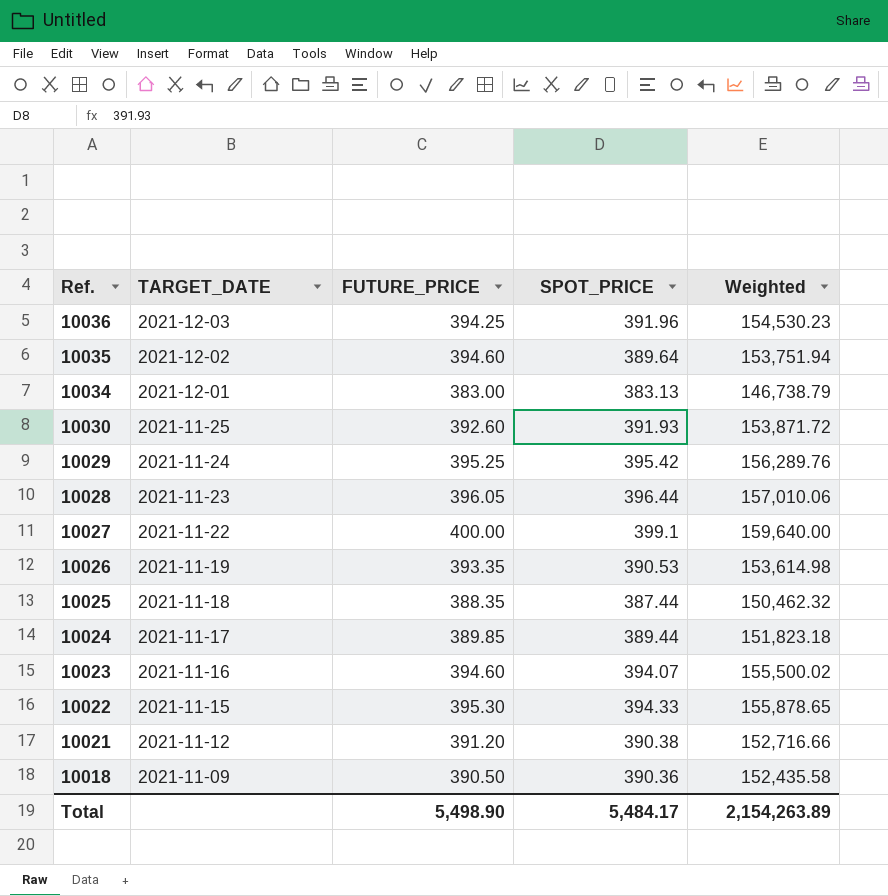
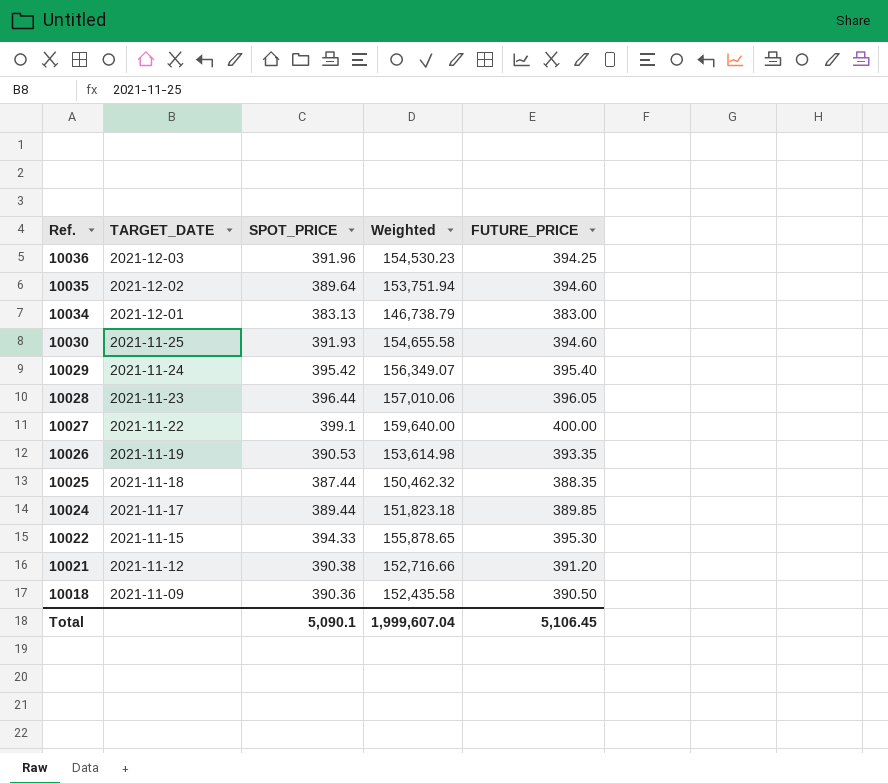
column FUTURE_PRICE | position: 3 -> 5
row 10023: 2021-11-16 | 394.60 | 394.07 | 155,500.02 -> none
10030 | Weighted: 153,871.72 -> 154,655.58
10030 | FUTURE_PRICE: 392.60 -> 394.60
10029 | Weighted: 156,289.76 -> 156,349.07
10029 | FUTURE_PRICE: 395.25 -> 395.40
Total | SPOT_PRICE: 5,484.17 -> 5,090.1
Total | Weighted: 2,154,263.89 -> 1,999,607.04
Total | FUTURE_PRICE: 5,498.90 -> 5,106.45

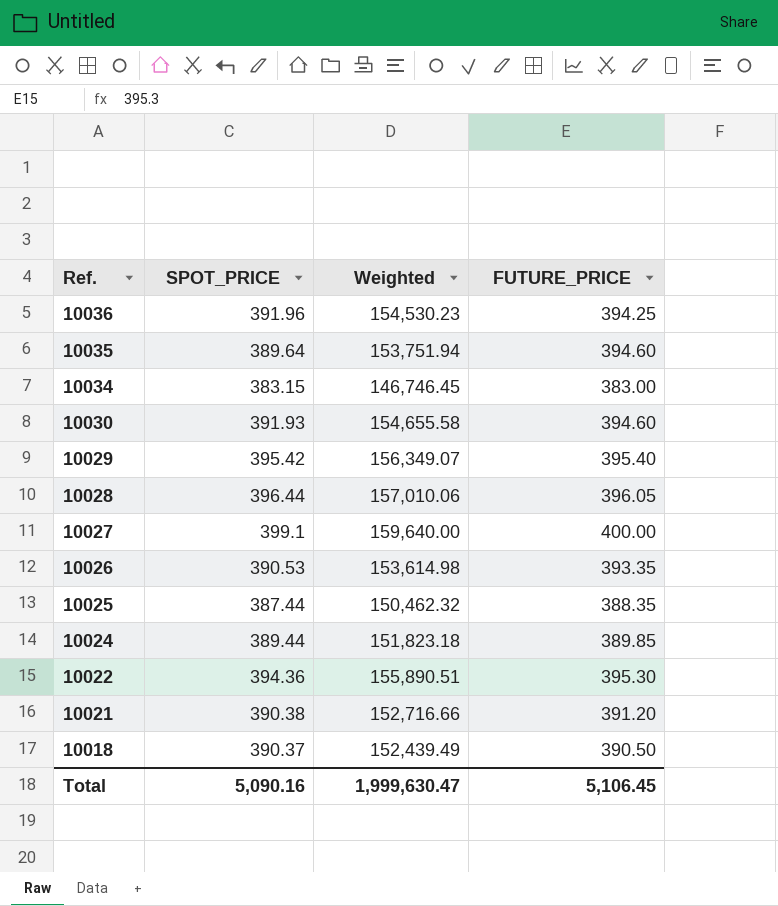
column TARGET_DATE | position: 2 -> none
10034 | SPOT_PRICE: 383.13 -> 383.15
10034 | Weighted: 146,738.79 -> 146,746.45
10022 | SPOT_PRICE: 394.33 -> 394.36
10022 | Weighted: 155,878.65 -> 155,890.51
10018 | SPOT_PRICE: 390.36 -> 390.37
10018 | Weighted: 152,435.58 -> 152,439.49
Total | SPOT_PRICE: 5,090.1 -> 5,090.16
Total | Weighted: 1,999,607.04 -> 1,999,630.47

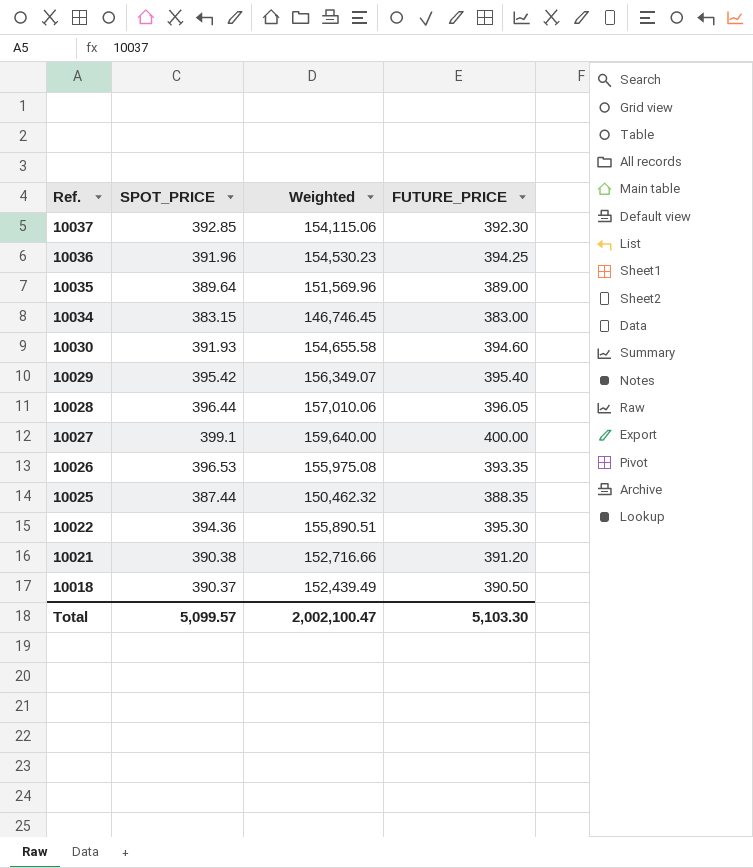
row 10024: 389.44 | 151,823.18 | 389.85 -> none
row 10037: none -> 392.85 | 154,115.06 | 392.30
10035 | Weighted: 153,751.94 -> 151,569.96
10035 | FUTURE_PRICE: 394.60 -> 389.00
10026 | SPOT_PRICE: 390.53 -> 396.53
10026 | Weighted: 153,614.98 -> 155,975.08
Total | SPOT_PRICE: 5,090.16 -> 5,099.57
Total | Weighted: 1,999,630.47 -> 2,002,100.47
Total | FUTURE_PRICE: 5,106.45 -> 5,103.30

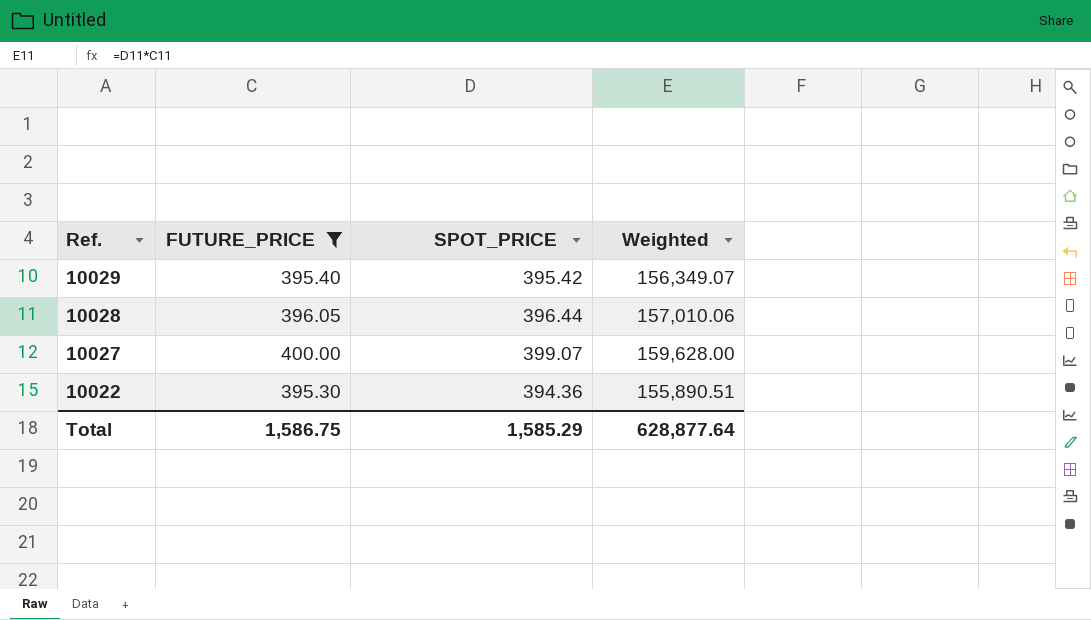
filter: none -> FUTURE_PRICE >= 395.30
column FUTURE_PRICE | position: 4 -> 2
10027 | SPOT_PRICE: 399.1 -> 399.07
10027 | Weighted: 159,640.00 -> 159,628.00
Total | FUTURE_PRICE: 5,103.30 -> 1,586.75
Total | SPOT_PRICE: 5,099.57 -> 1,585.29
Total | Weighted: 2,002,100.47 -> 628,877.64

